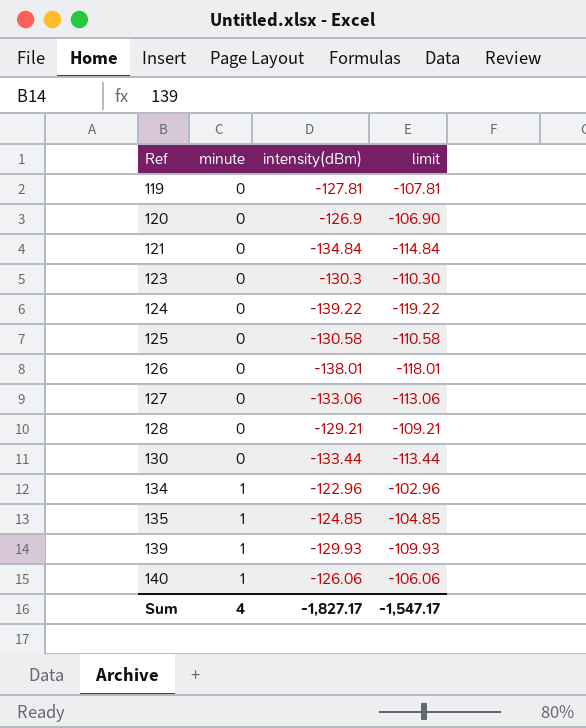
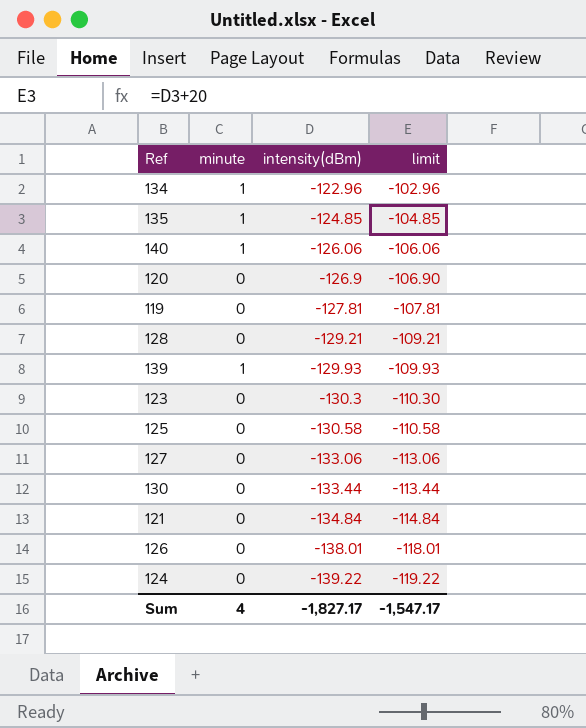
row order: Ref ascending -> intensity(dBm) descending

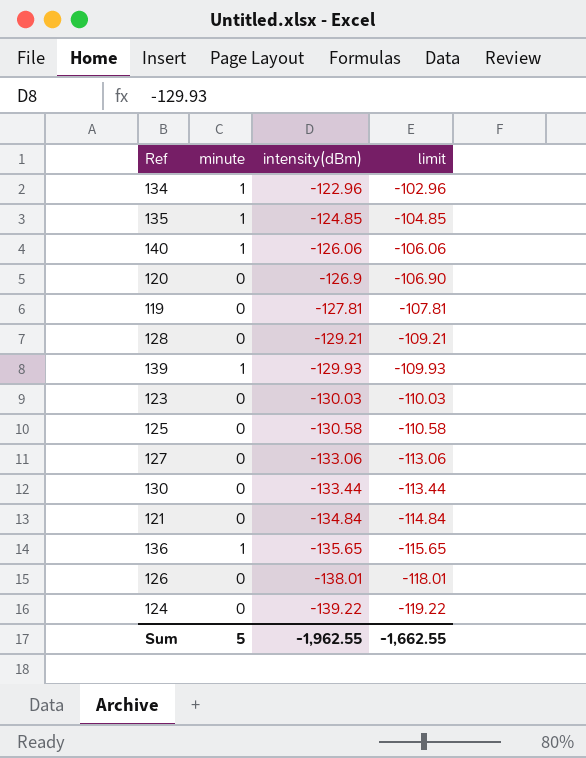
123 | intensity(dBm): -130.3 -> -130.03
123 | limit: -110.30 -> -110.03
row 136: none -> 1 | -135.65 | -115.65
Sum | minute: 4 -> 5
Sum | intensity(dBm): -1,827.17 -> -1,962.55
Sum | limit: -1,547.17 -> -1,662.55

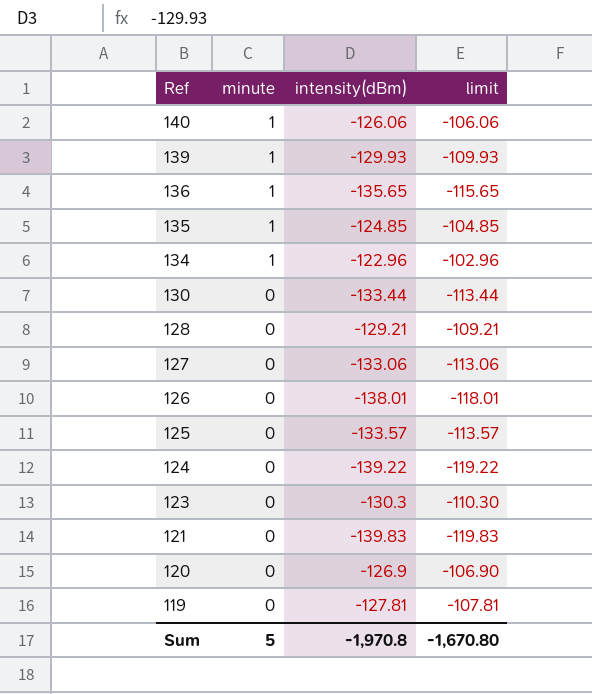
row order: intensity(dBm) descending -> Ref descending
125 | intensity(dBm): -130.58 -> -133.57
125 | limit: -110.58 -> -113.57
123 | intensity(dBm): -130.03 -> -130.3
123 | limit: -110.03 -> -110.30
121 | intensity(dBm): -134.84 -> -139.83
121 | limit: -114.84 -> -119.83
Sum | intensity(dBm): -1,962.55 -> -1,970.8
Sum | limit: -1,662.55 -> -1,670.80

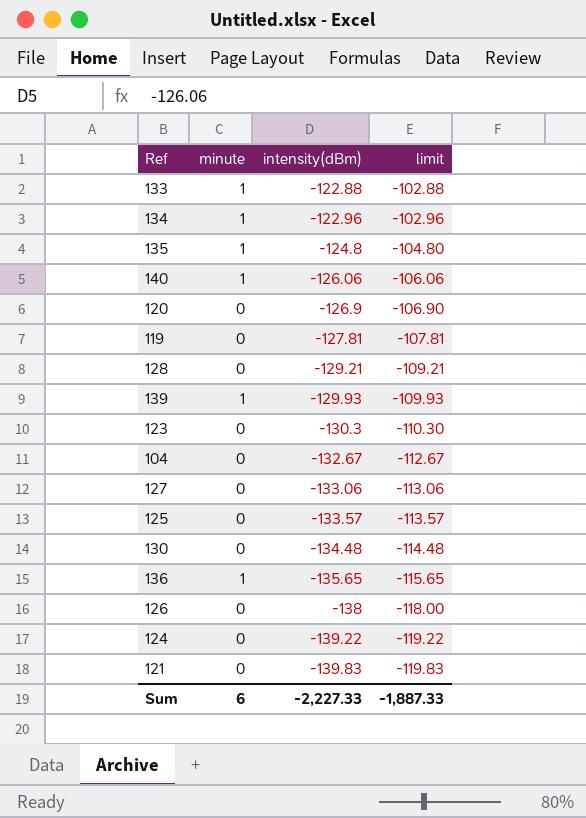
row order: Ref descending -> intensity(dBm) descending
row 133: none -> 1 | -122.88 | -102.88
135 | intensity(dBm): -124.85 -> -124.8
135 | limit: -104.85 -> -104.80
row 104: none -> 0 | -132.67 | -112.67
130 | intensity(dBm): -133.44 -> -134.48
130 | limit: -113.44 -> -114.48
126 | intensity(dBm): -138.01 -> -138
126 | limit: -118.01 -> -118.00
Sum | minute: 5 -> 6
Sum | intensity(dBm): -1,970.8 -> -2,227.33
Sum | limit: -1,670.80 -> -1,887.33

